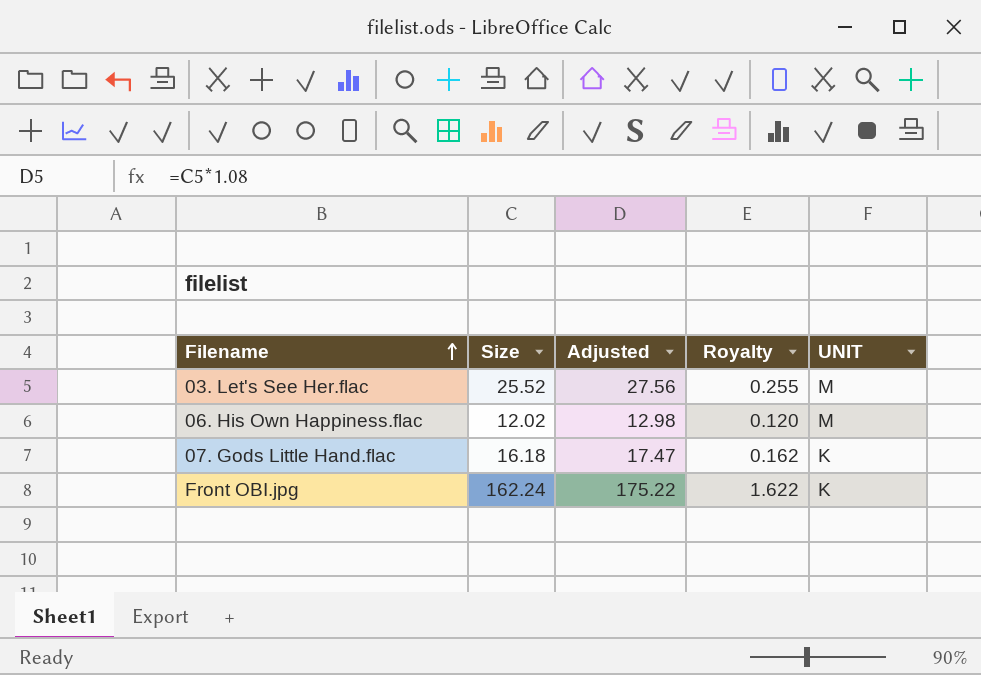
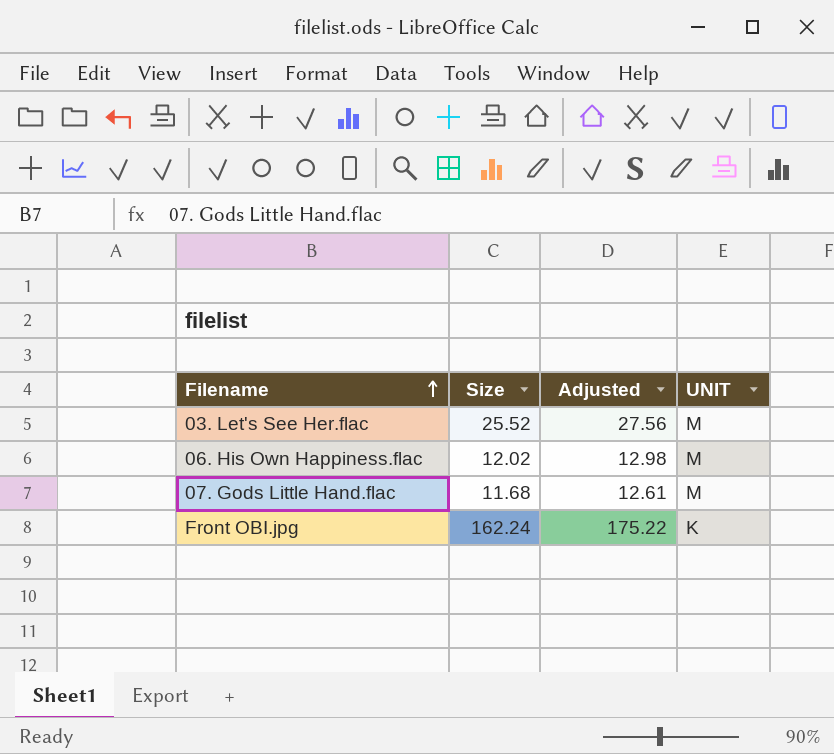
column Royalty | formula: [Size] * 0.01 -> none
07. Gods Little Hand.flac | Size: 16.18 -> 11.68
07. Gods Little Hand.flac | Adjusted: 17.47 -> 12.61
07. Gods Little Hand.flac | UNIT: K -> M

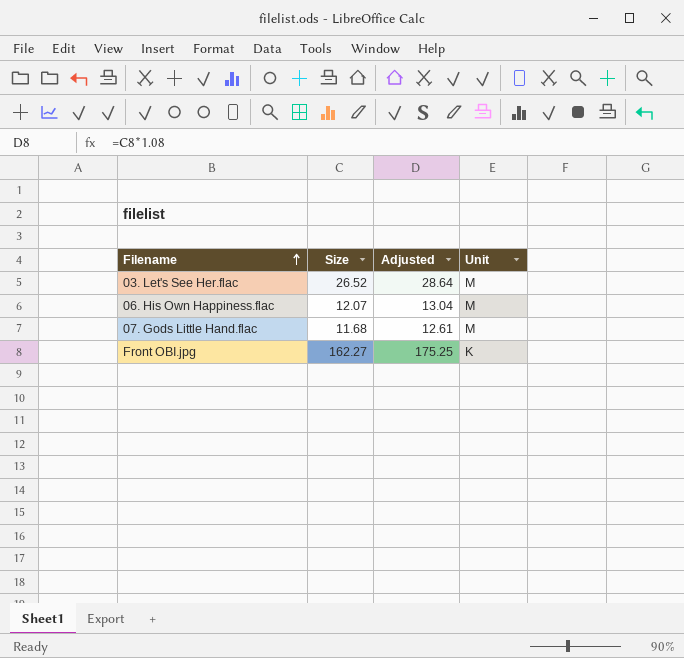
column name: UNIT -> Unit
03. Let's See Her.flac | Size: 25.52 -> 26.52
03. Let's See Her.flac | Adjusted: 27.56 -> 28.64
06. His Own Happiness.flac | Size: 12.02 -> 12.07
06. His Own Happiness.flac | Adjusted: 12.98 -> 13.04
Front OBI.jpg | Size: 162.24 -> 162.27
Front OBI.jpg | Adjusted: 175.22 -> 175.25

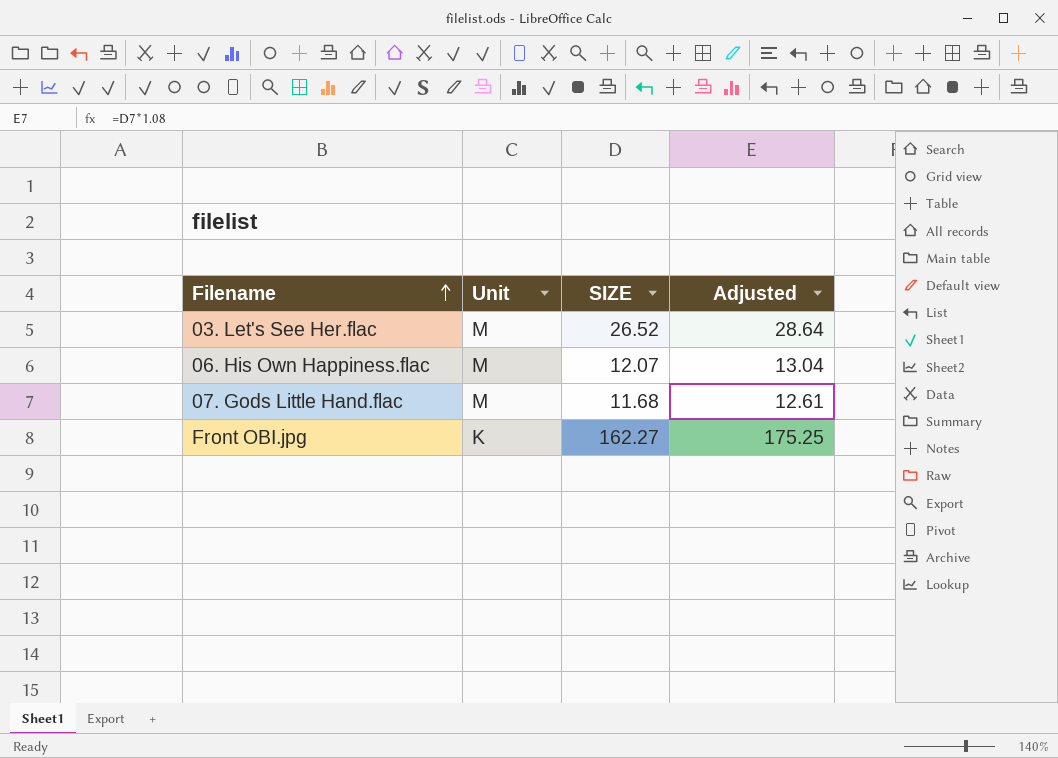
column Unit | position: 4 -> 2
column name: Size -> SIZE

